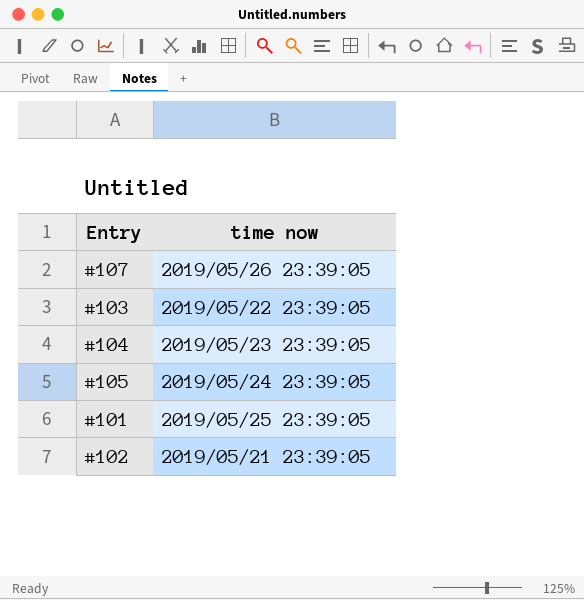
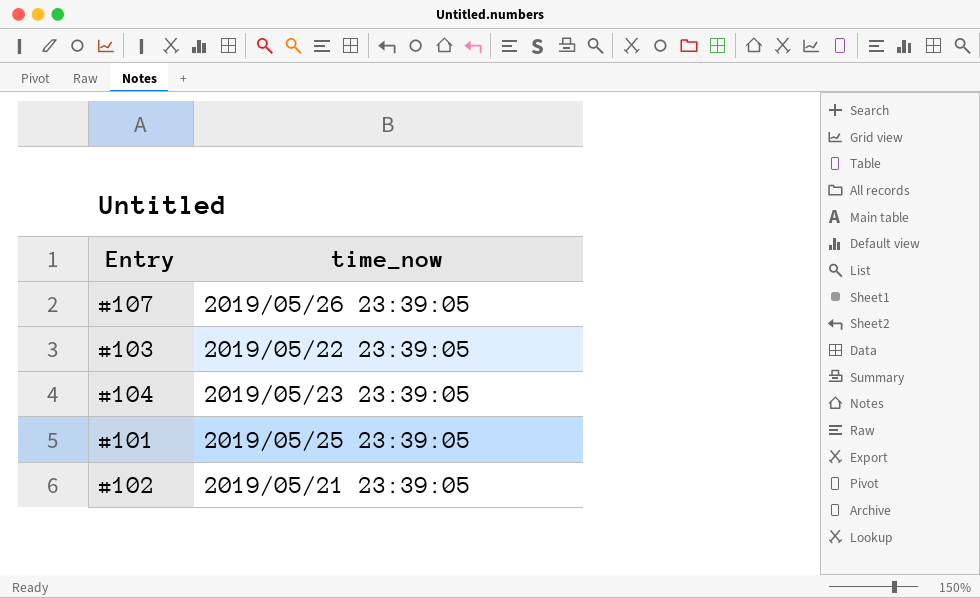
column name: time now -> time_now
row #105: 2019/05/24 23:39:05 -> none

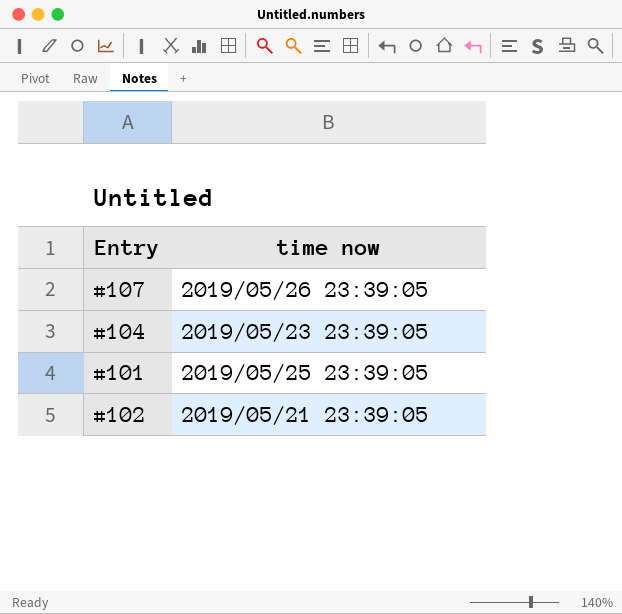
column name: time_now -> time now
row #103: 2019/05/22 23:39:05 -> none

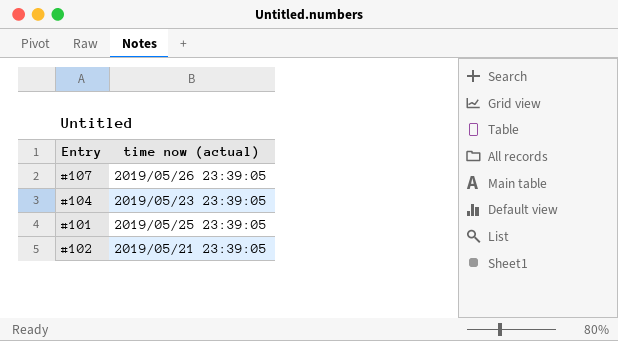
column name: time now -> time now (actual)

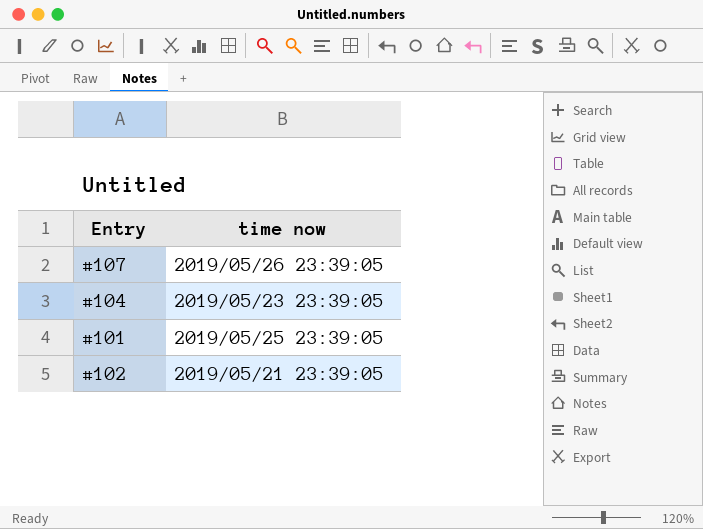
column name: time now (actual) -> time now

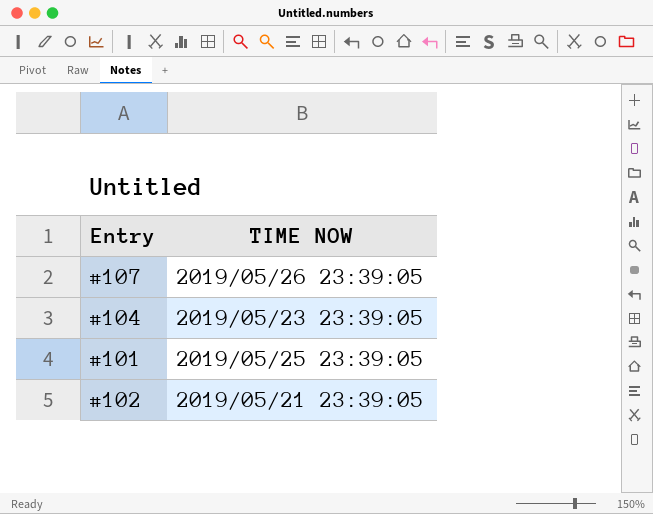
column name: time now -> TIME NOW

